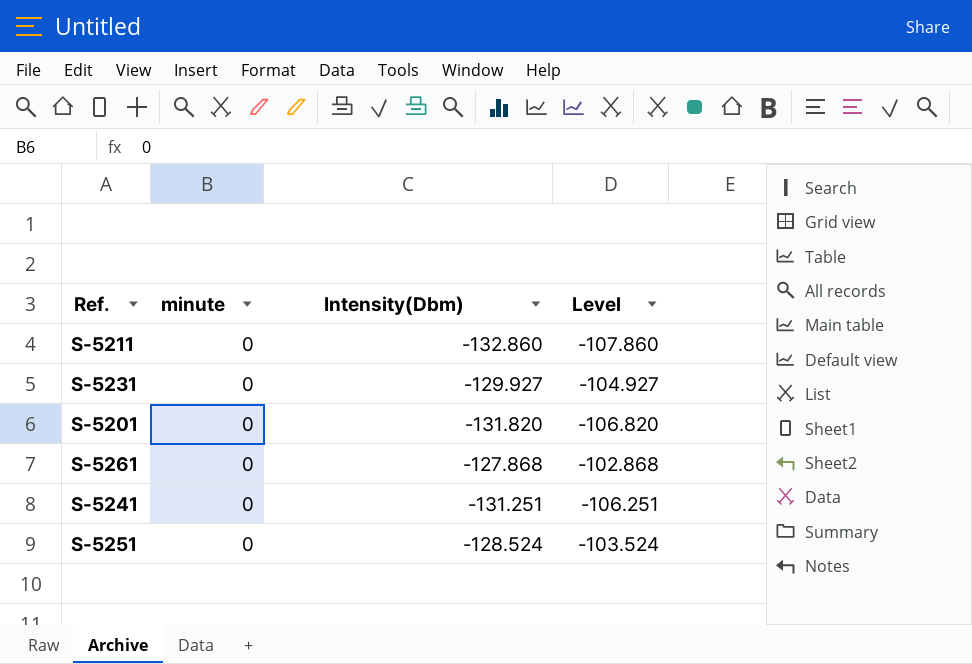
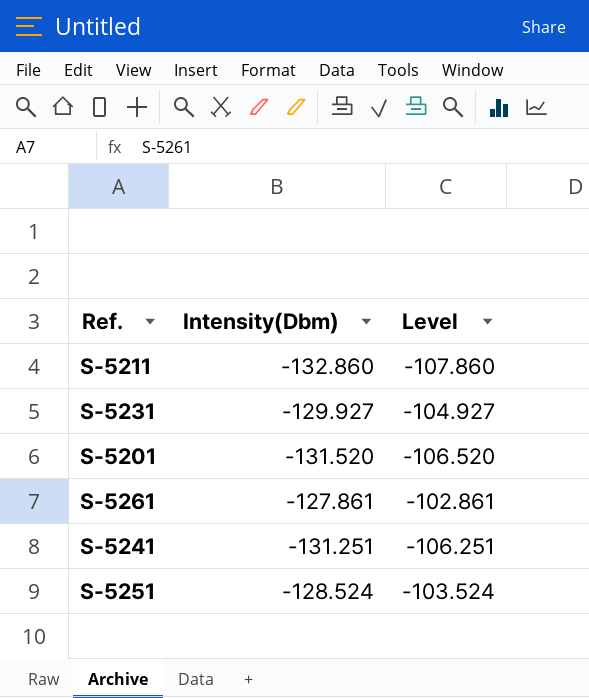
column minute | position: 2 -> none
S-5201 | Intensity(Dbm): -131.820 -> -131.520
S-5201 | Level: -106.820 -> -106.520
S-5261 | Intensity(Dbm): -127.868 -> -127.861
S-5261 | Level: -102.868 -> -102.861

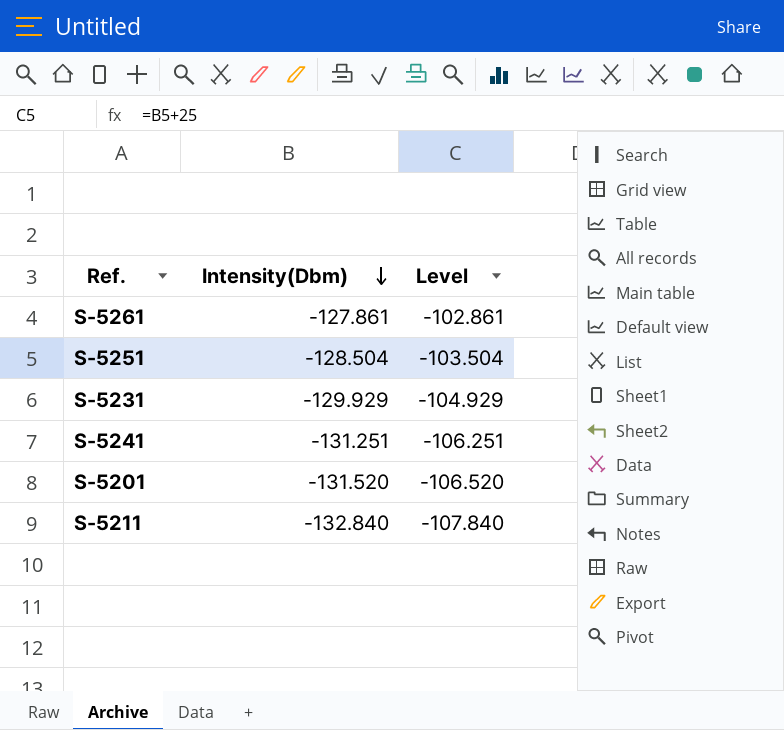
row order: none -> Intensity(Dbm) descending
S-5251 | Intensity(Dbm): -128.524 -> -128.504
S-5251 | Level: -103.524 -> -103.504
S-5231 | Intensity(Dbm): -129.927 -> -129.929
S-5231 | Level: -104.927 -> -104.929
S-5211 | Intensity(Dbm): -132.860 -> -132.840
S-5211 | Level: -107.860 -> -107.840

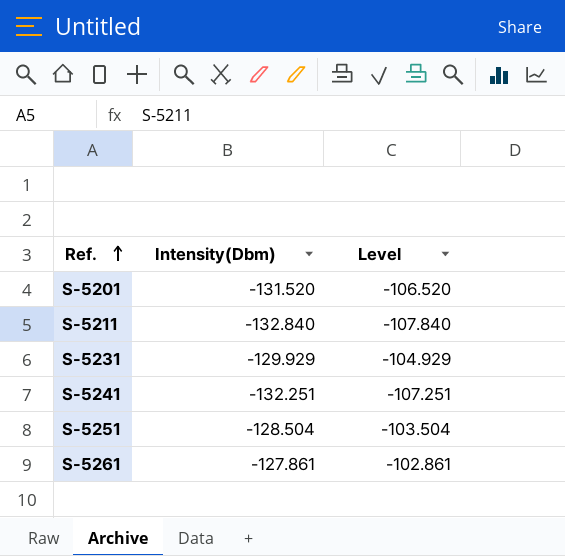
row order: Intensity(Dbm) descending -> Ref. ascending
S-5241 | Intensity(Dbm): -131.251 -> -132.251
S-5241 | Level: -106.251 -> -107.251

